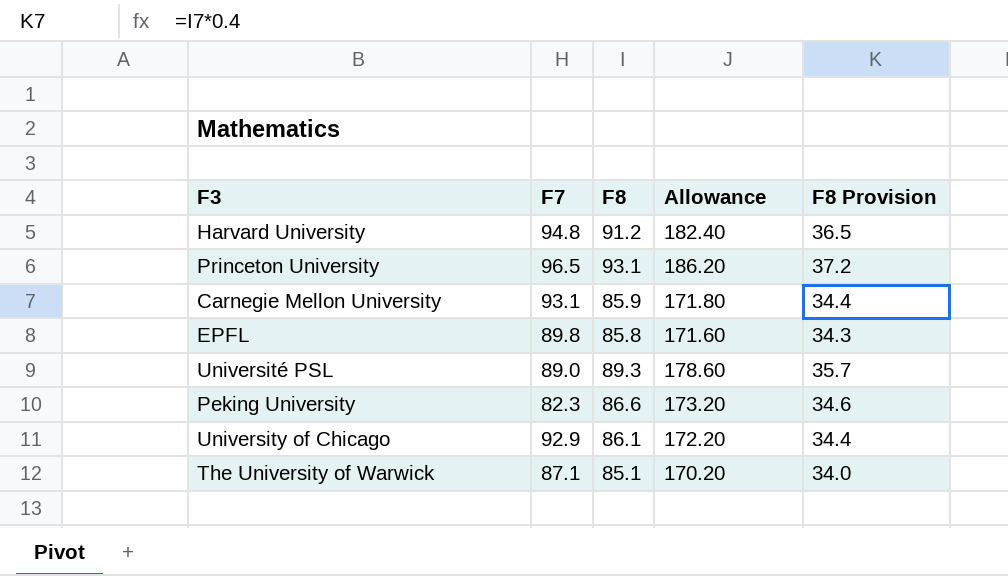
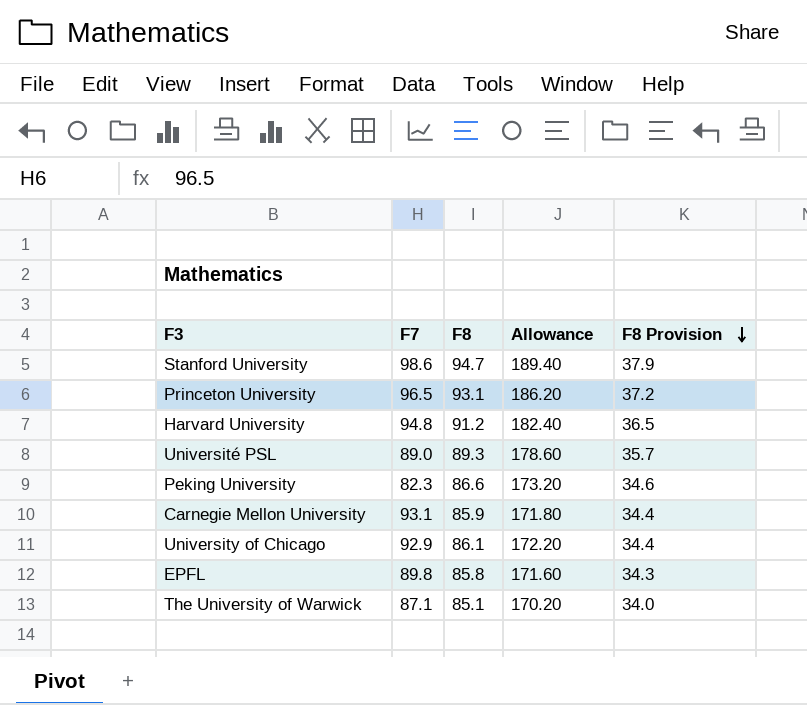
row order: none -> F8 Provision descending
row Stanford University: none -> 98.6 | 94.7 | 189.40 | 37.9

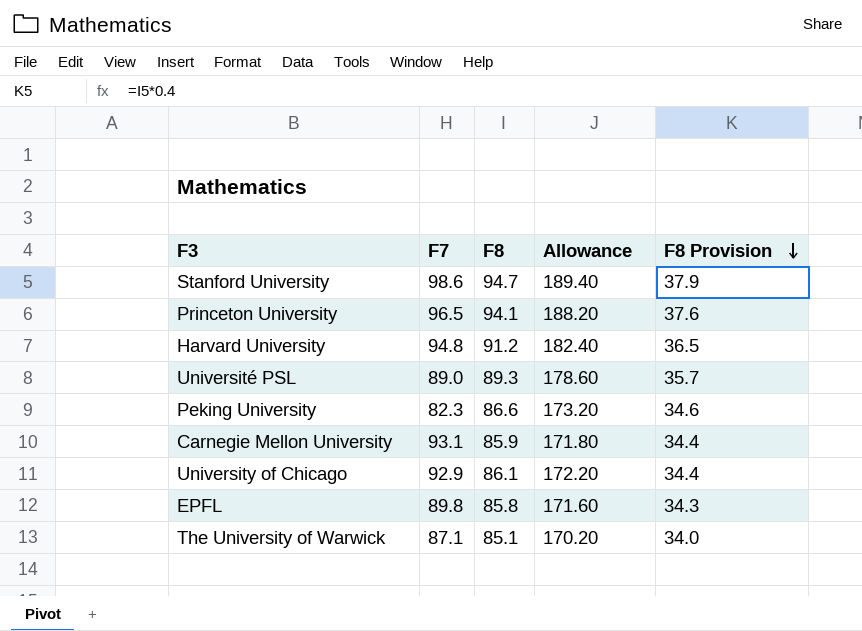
Princeton University | F8: 93.1 -> 94.1
Princeton University | Allowance: 186.20 -> 188.20
Princeton University | F8 Provision: 37.2 -> 37.6

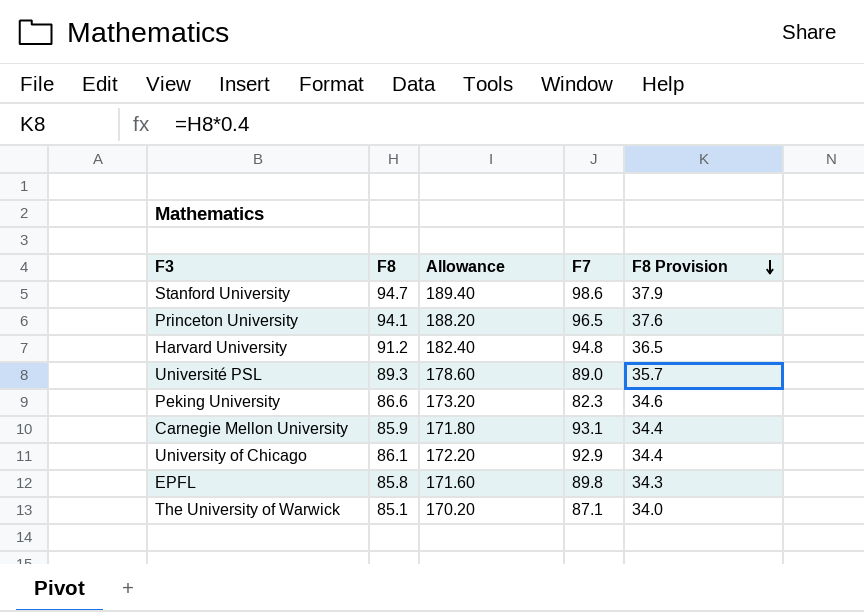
column F7 | position: 2 -> 4

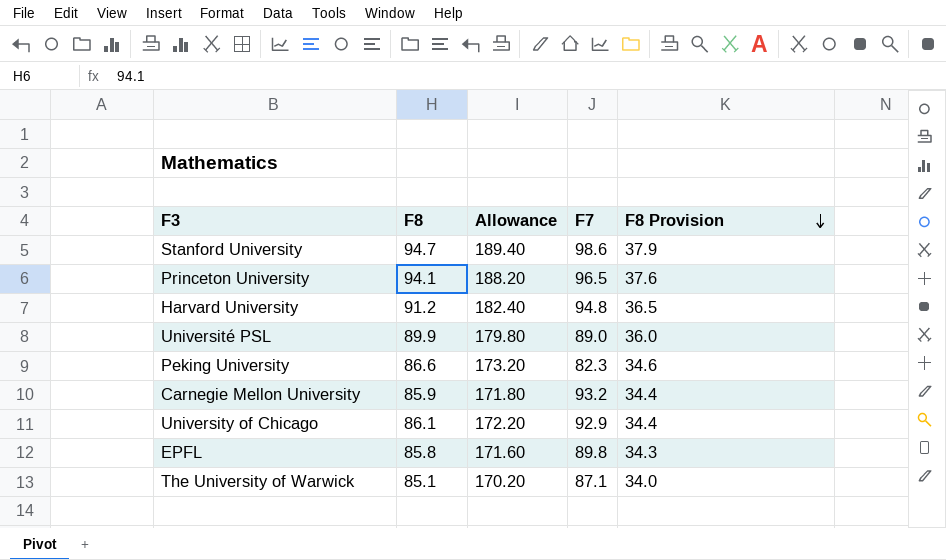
Université PSL | F8: 89.3 -> 89.9
Université PSL | Allowance: 178.60 -> 179.80
Université PSL | F8 Provision: 35.7 -> 36.0
Carnegie Mellon University | F7: 93.1 -> 93.2

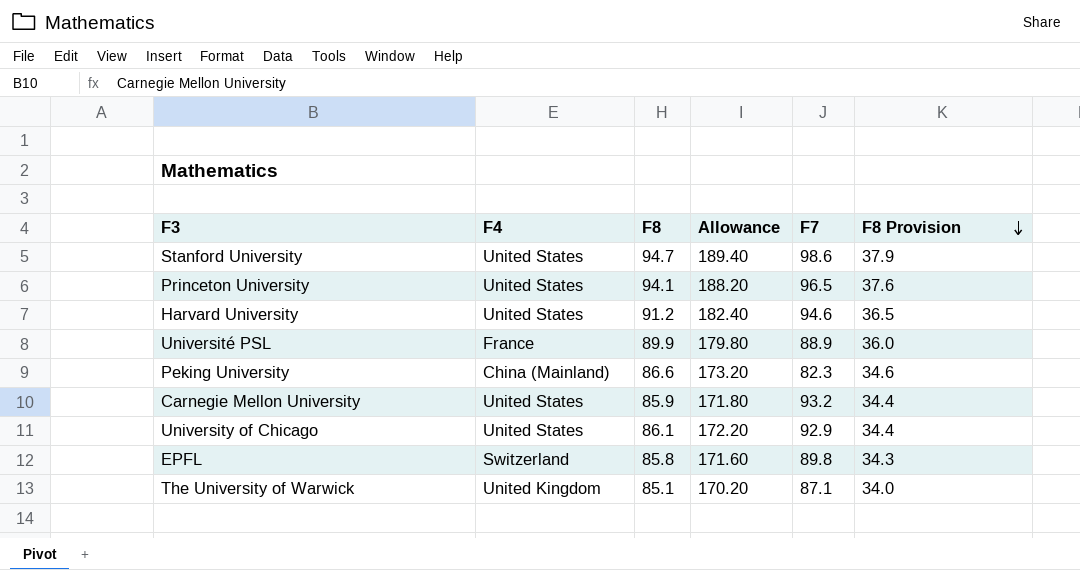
column F4 | position: none -> 2
Harvard University | F7: 94.8 -> 94.6
Université PSL | F7: 89.0 -> 88.9

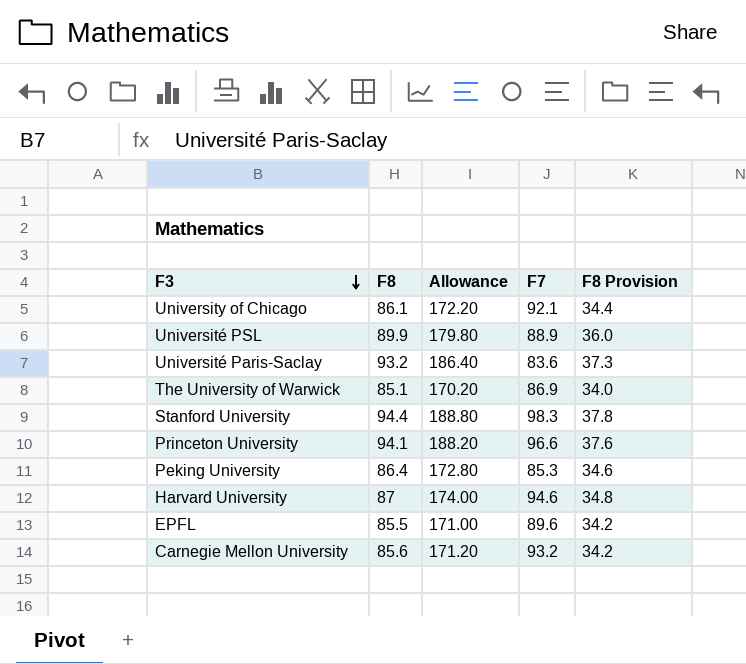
row order: F8 Provision descending -> F3 descending
column F4 | position: 2 -> none
University of Chicago | F7: 92.9 -> 92.1
row Université Paris-Saclay: none -> 93.2 | 186.40 | 83.6 | 37.3
The University of Warwick | F7: 87.1 -> 86.9
Stanford University | F8: 94.7 -> 94.4
Stanford University | Allowance: 189.40 -> 188.80
Stanford University | F7: 98.6 -> 98.3
Stanford University | F8 Provision: 37.9 -> 37.8
Princeton University | F7: 96.5 -> 96.6
Peking University | F8: 86.6 -> 86.4
Peking University | Allowance: 173.20 -> 172.80
Peking University | F7: 82.3 -> 85.3
Harvard University | F8: 91.2 -> 87
Harvard University | Allowance: 182.40 -> 174.00
Harvard University | F8 Provision: 36.5 -> 34.8
EPFL | F8: 85.8 -> 85.5
EPFL | Allowance: 171.60 -> 171.00
EPFL | F7: 89.8 -> 89.6
EPFL | F8 Provision: 34.3 -> 34.2
Carnegie Mellon University | F8: 85.9 -> 85.6
Carnegie Mellon University | Allowance: 171.80 -> 171.20
Carnegie Mellon University | F8 Provision: 34.4 -> 34.2

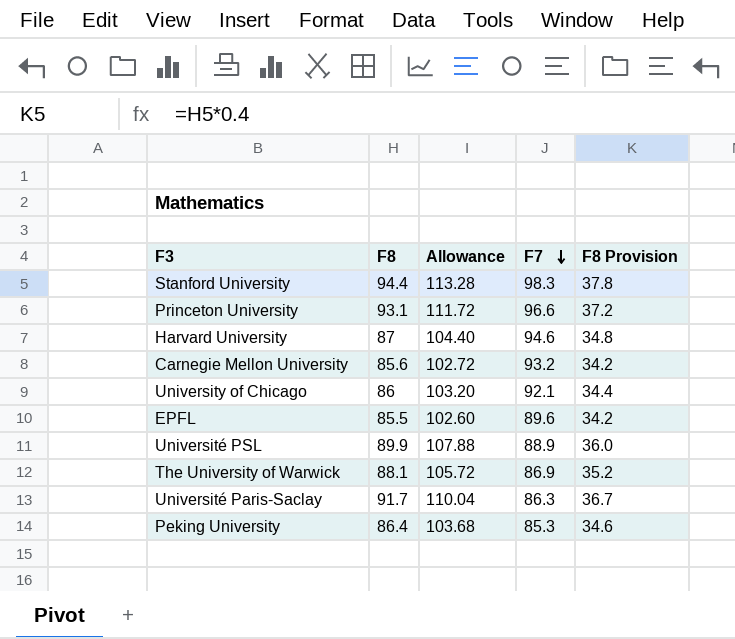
row order: F3 descending -> F7 descending
column Allowance | formula: [F8] * 2 -> [F8] * 1.2
Princeton University | F8: 94.1 -> 93.1
Princeton University | F8 Provision: 37.6 -> 37.2
University of Chicago | F8: 86.1 -> 86
The University of Warwick | F8: 85.1 -> 88.1
The University of Warwick | F8 Provision: 34.0 -> 35.2
Université Paris-Saclay | F8: 93.2 -> 91.7
Université Paris-Saclay | F7: 83.6 -> 86.3
Université Paris-Saclay | F8 Provision: 37.3 -> 36.7

